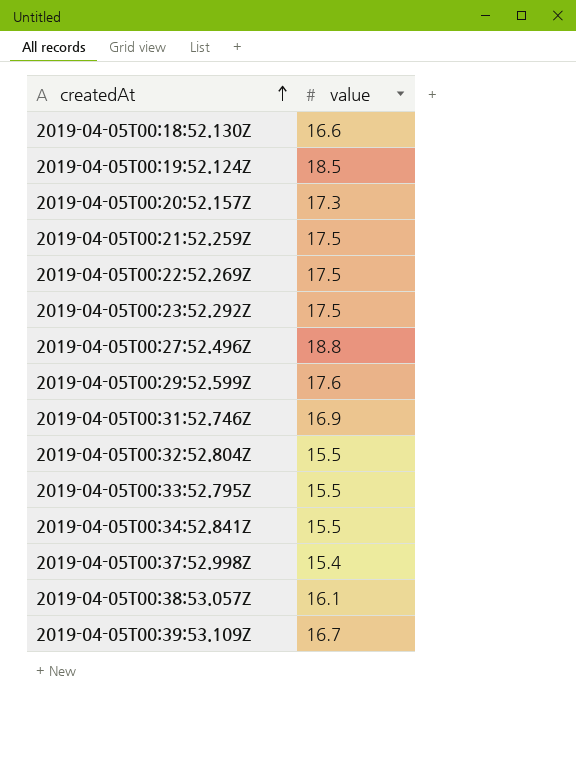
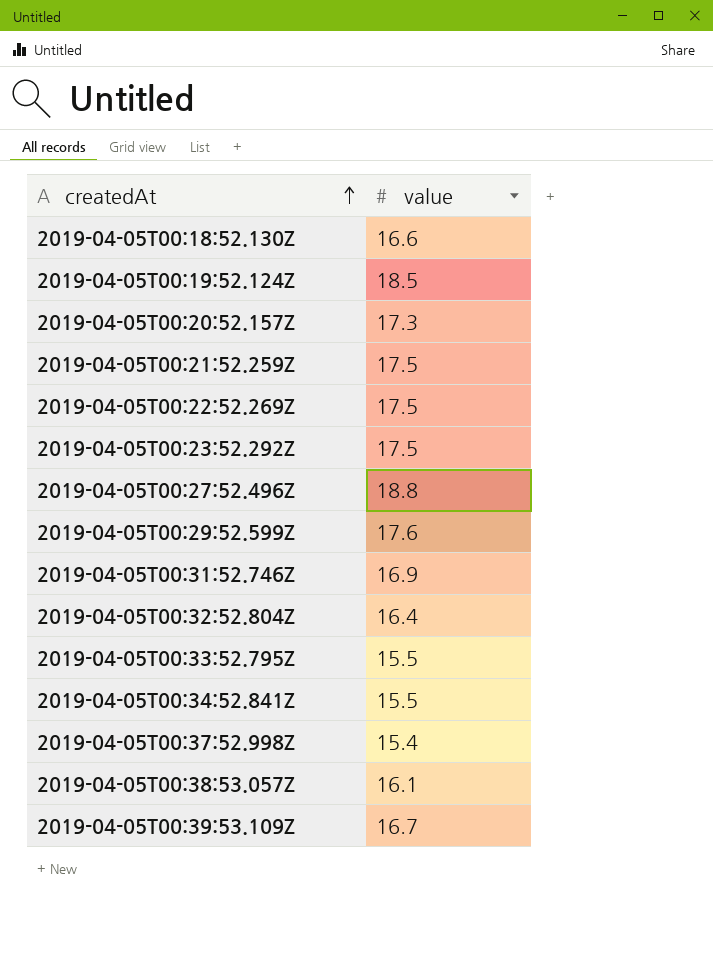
2019-04-05T00:32:52.804Z | value: 15.5 -> 16.4

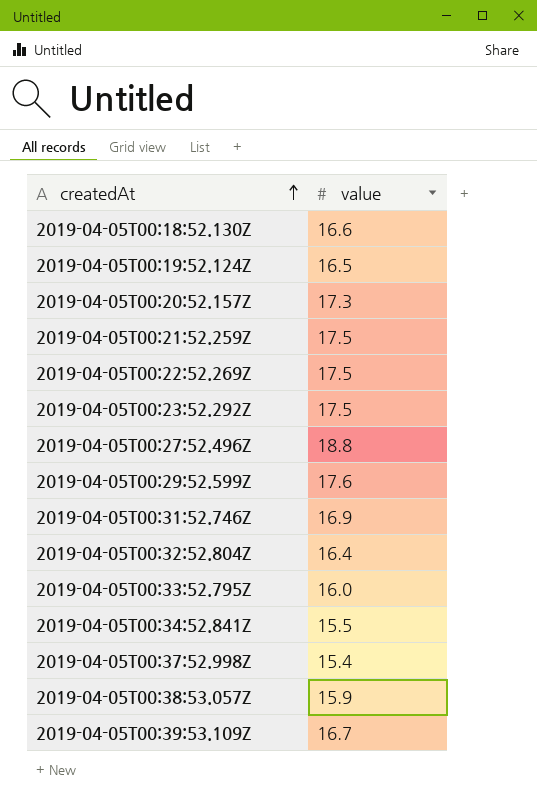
2019-04-05T00:19:52.124Z | value: 18.5 -> 16.5
2019-04-05T00:33:52.795Z | value: 15.5 -> 16.0
2019-04-05T00:38:53.057Z | value: 16.1 -> 15.9

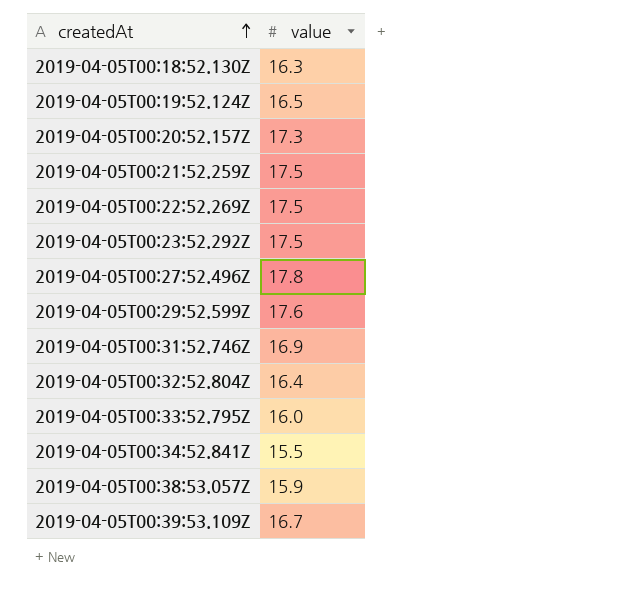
row 2019-04-05T00:37:52.998Z: 15.4 -> none
2019-04-05T00:18:52.130Z | value: 16.6 -> 16.3
2019-04-05T00:27:52.496Z | value: 18.8 -> 17.8

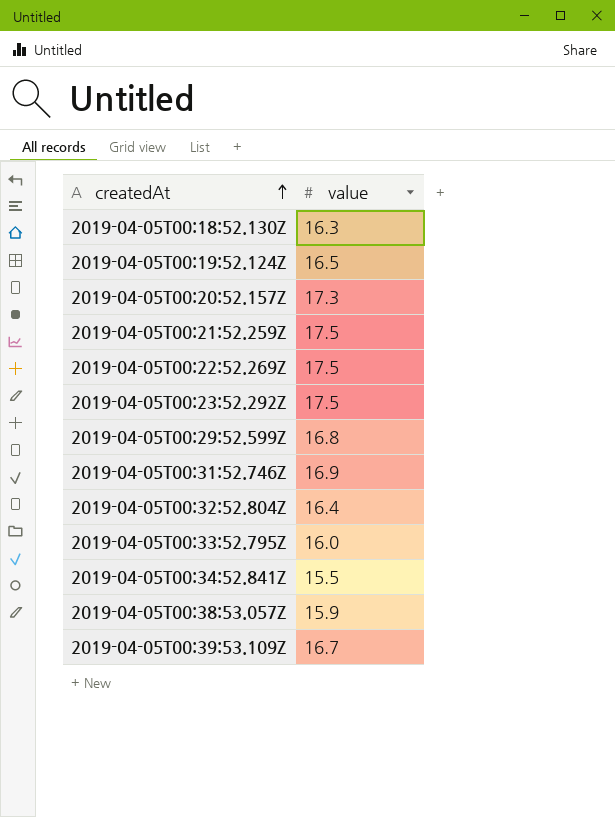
row 2019-04-05T00:27:52.496Z: 17.8 -> none
2019-04-05T00:29:52.599Z | value: 17.6 -> 16.8

